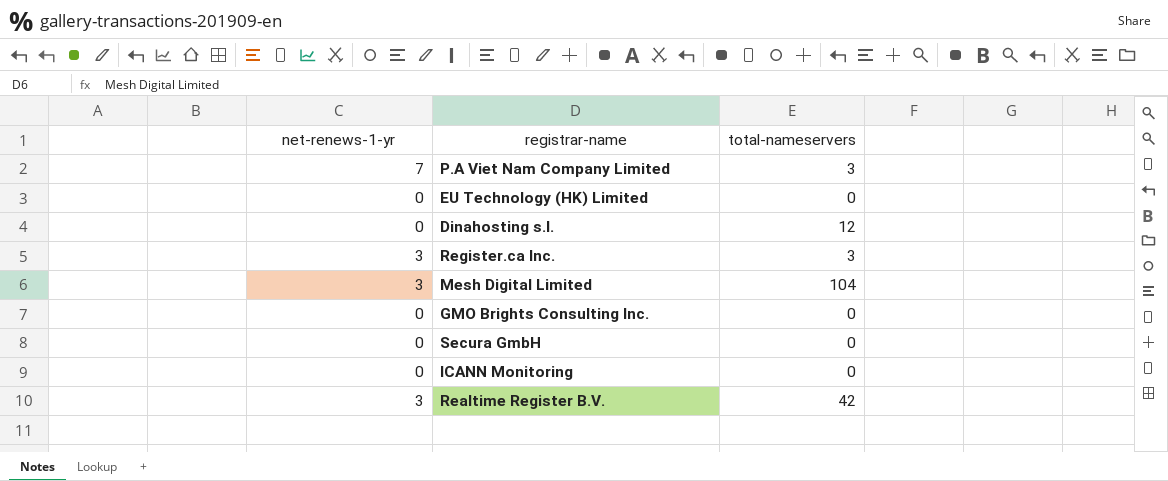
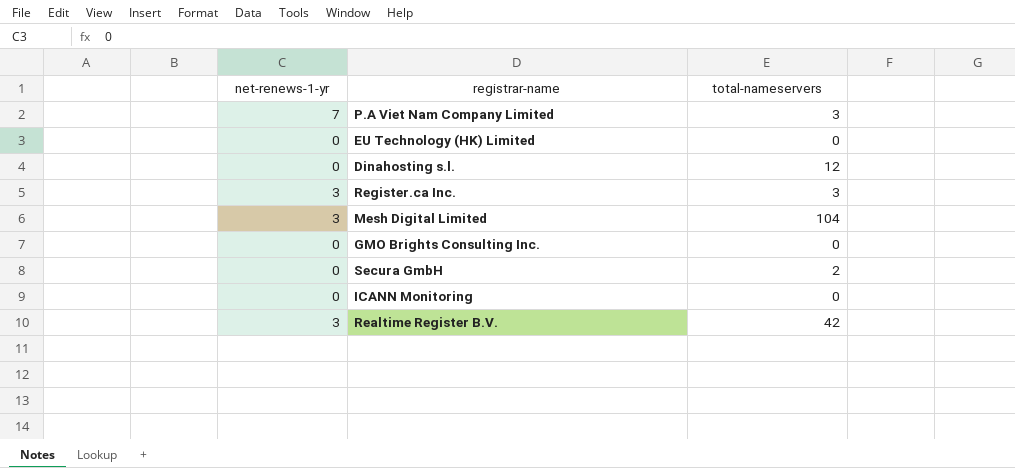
Secura GmbH | total-nameservers: 0 -> 2

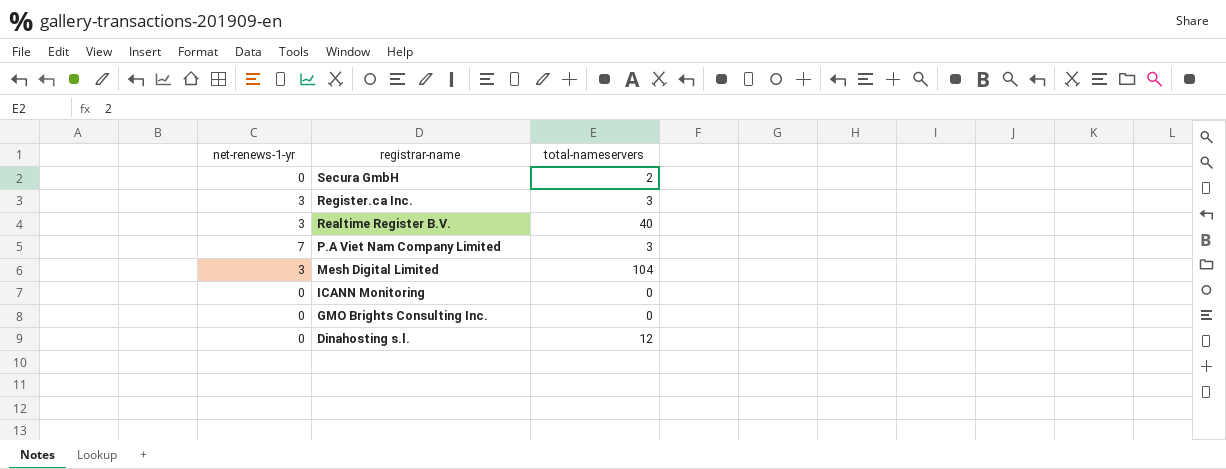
row order: none -> registrar-name descending
row EU Technology (HK) Limited: 0 | 0 -> none
Realtime Register B.V. | total-nameservers: 42 -> 40

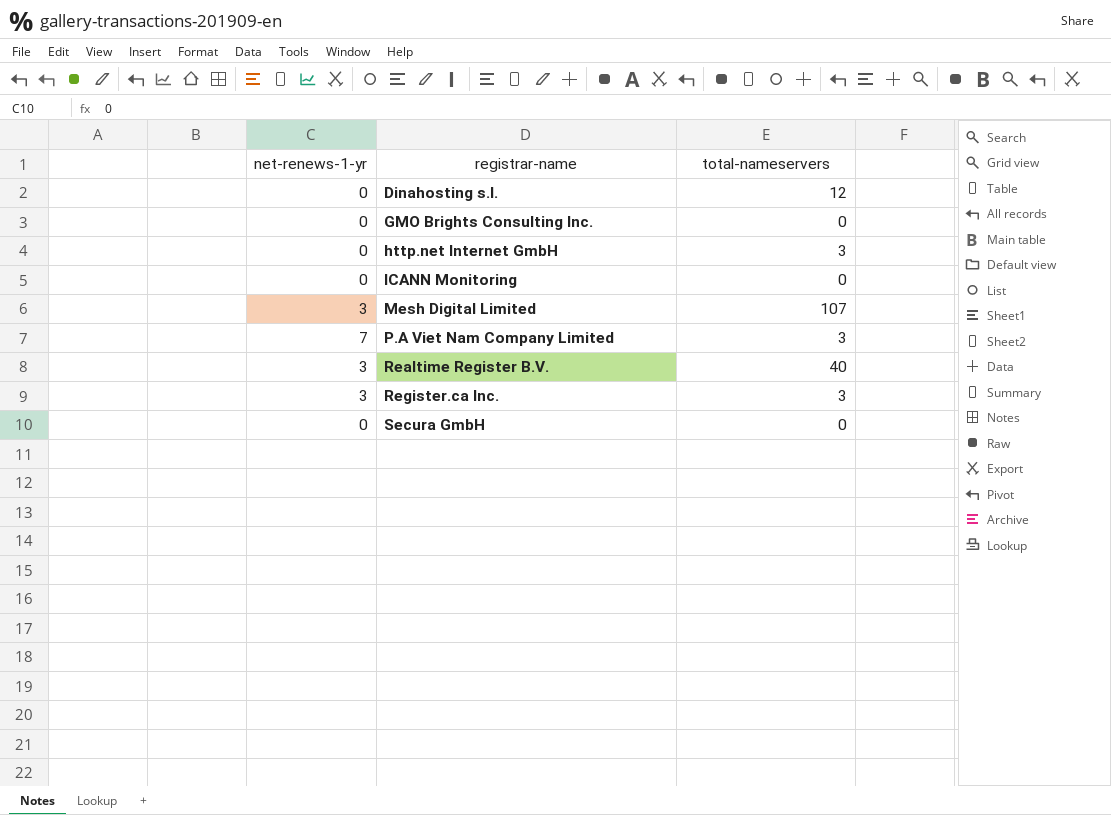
row order: registrar-name descending -> registrar-name ascending
row http.net Internet GmbH: none -> 0 | 3
Mesh Digital Limited | total-nameservers: 104 -> 107
Secura GmbH | total-nameservers: 2 -> 0

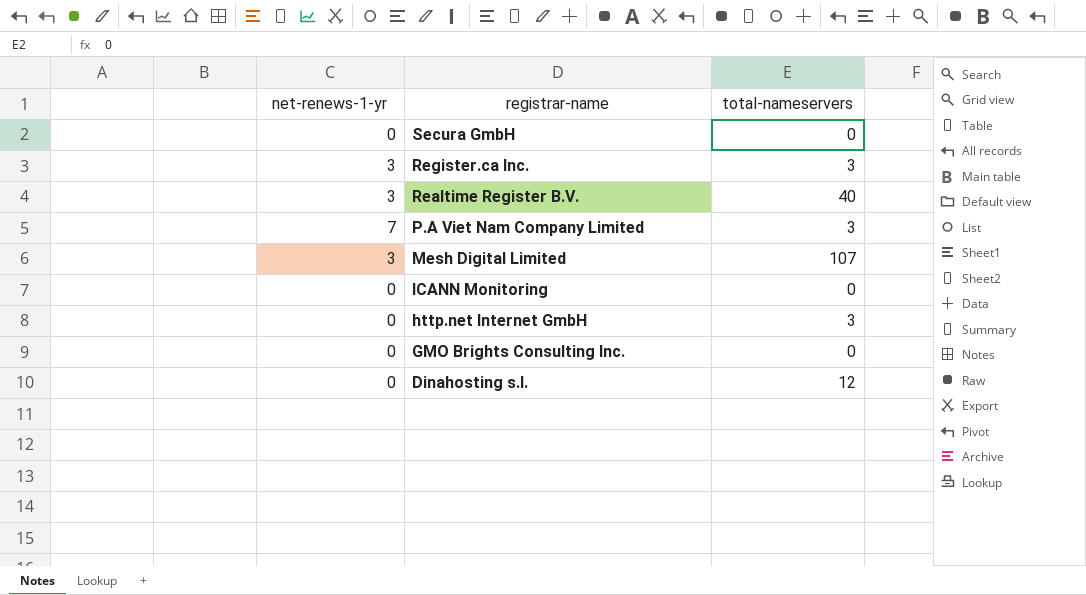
row order: registrar-name ascending -> registrar-name descending

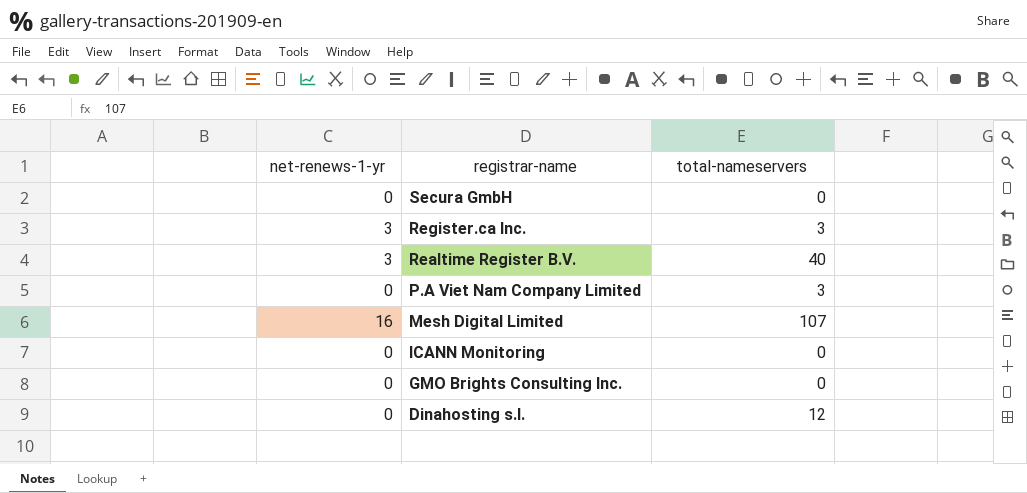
row http.net Internet GmbH: 0 | 3 -> none
P.A Viet Nam Company Limited | net-renews-1-yr: 7 -> 0
Mesh Digital Limited | net-renews-1-yr: 3 -> 16

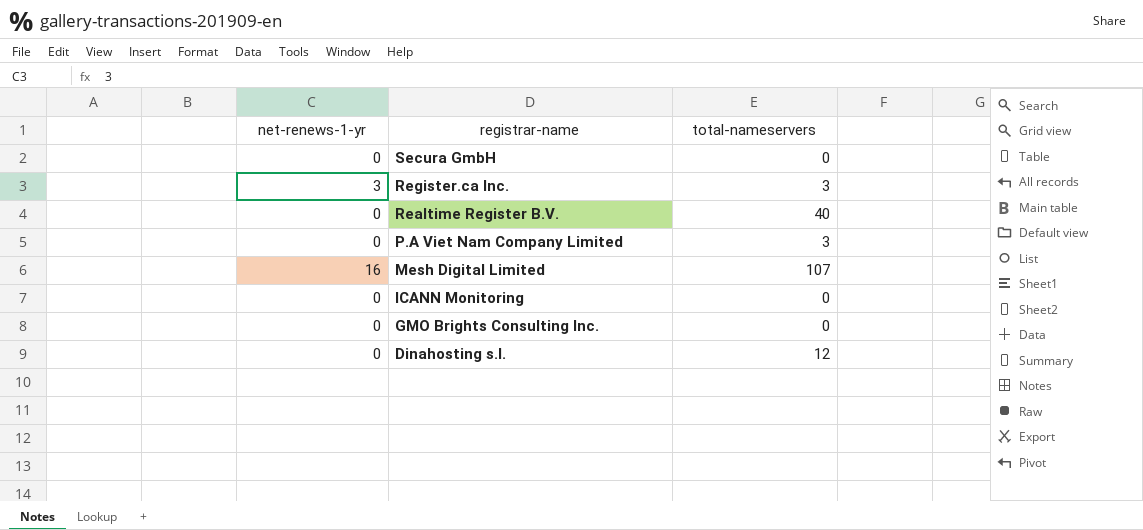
Realtime Register B.V. | net-renews-1-yr: 3 -> 0

